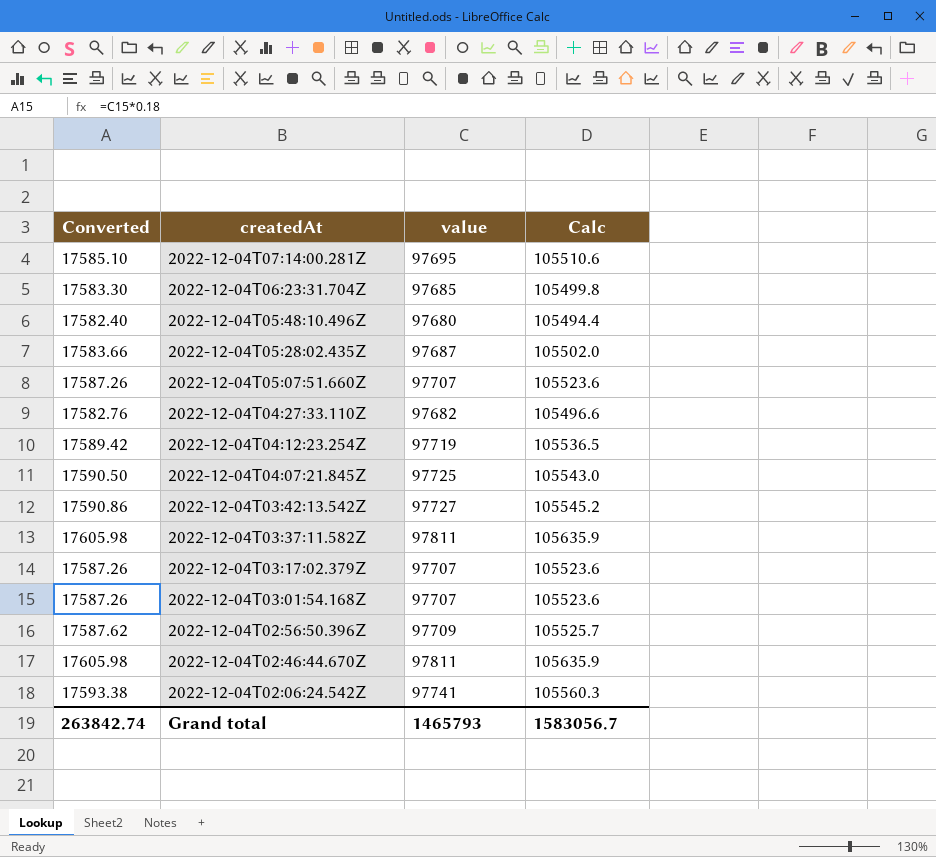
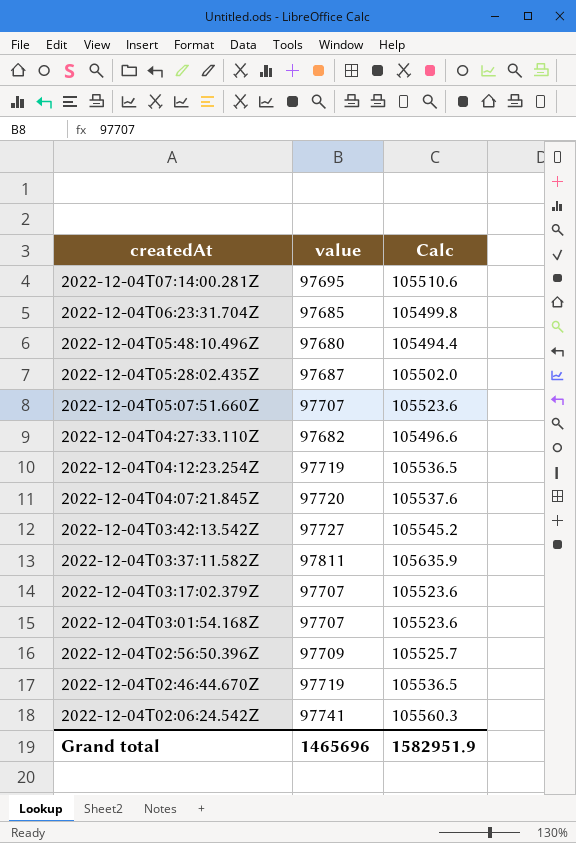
column Converted | formula: [value] * 0.18 -> none
2022-12-04T04:07:21.845Z | value: 97725 -> 97720
2022-12-04T04:07:21.845Z | Calc: 105543.0 -> 105537.6
2022-12-04T02:46:44.670Z | value: 97811 -> 97719
2022-12-04T02:46:44.670Z | Calc: 105635.9 -> 105536.5
Grand total | value: 1465793 -> 1465696
Grand total | Calc: 1583056.7 -> 1582951.9

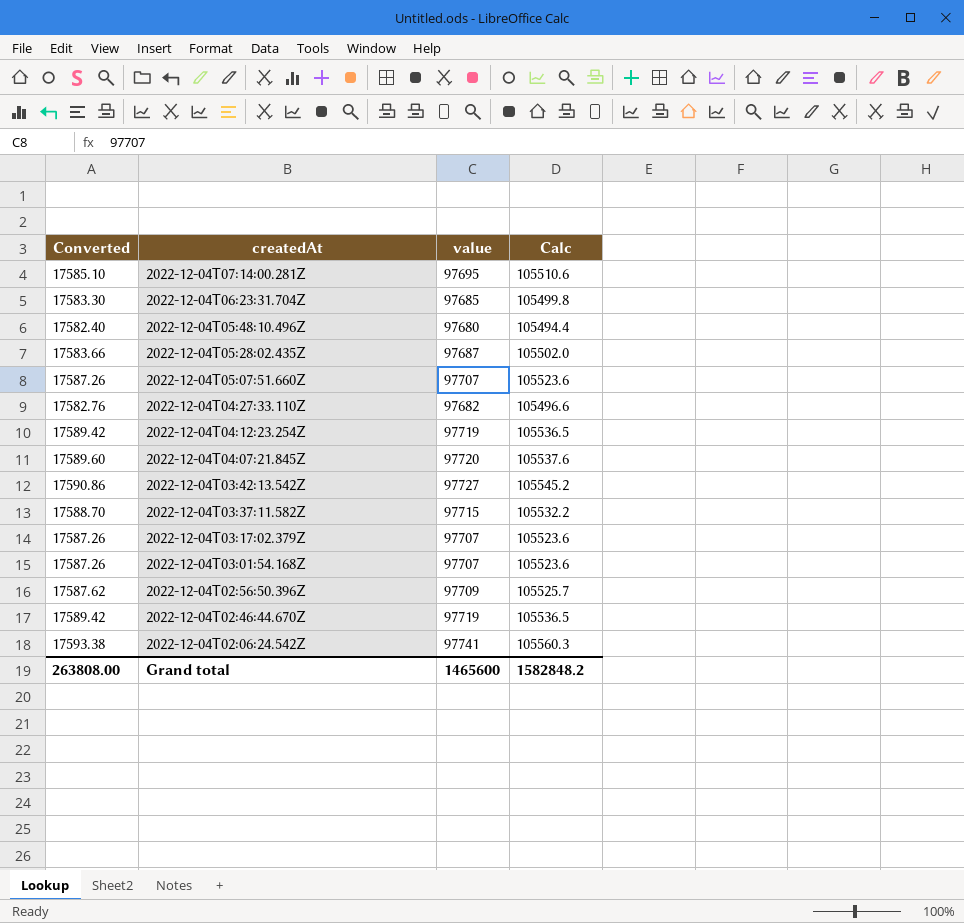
column Converted | formula: none -> [value] * 0.18
2022-12-04T03:37:11.582Z | value: 97811 -> 97715
2022-12-04T03:37:11.582Z | Calc: 105635.9 -> 105532.2
Grand total | value: 1465696 -> 1465600
Grand total | Calc: 1582951.9 -> 1582848.2

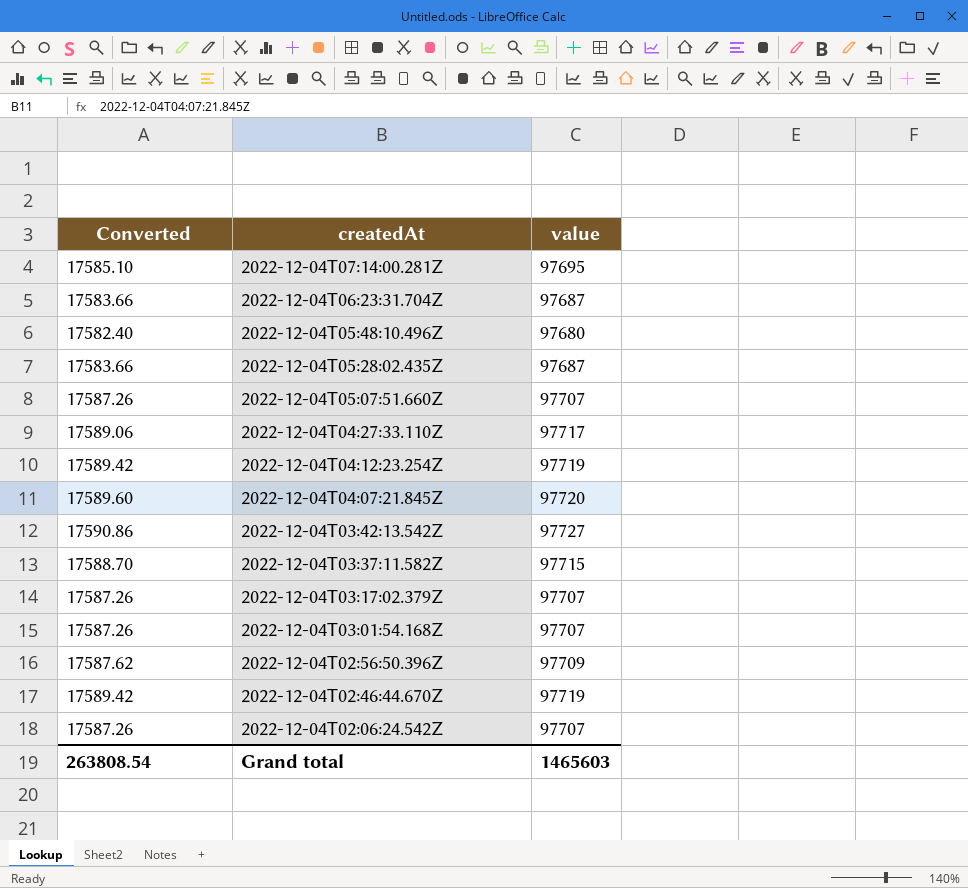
column Calc | formula: [value] * 1.08 -> none
2022-12-04T06:23:31.704Z | Converted: 17583.30 -> 17583.66
2022-12-04T06:23:31.704Z | value: 97685 -> 97687
2022-12-04T04:27:33.110Z | Converted: 17582.76 -> 17589.06
2022-12-04T04:27:33.110Z | value: 97682 -> 97717
2022-12-04T02:06:24.542Z | Converted: 17593.38 -> 17587.26
2022-12-04T02:06:24.542Z | value: 97741 -> 97707
Grand total | Converted: 263808.00 -> 263808.54
Grand total | value: 1465600 -> 1465603

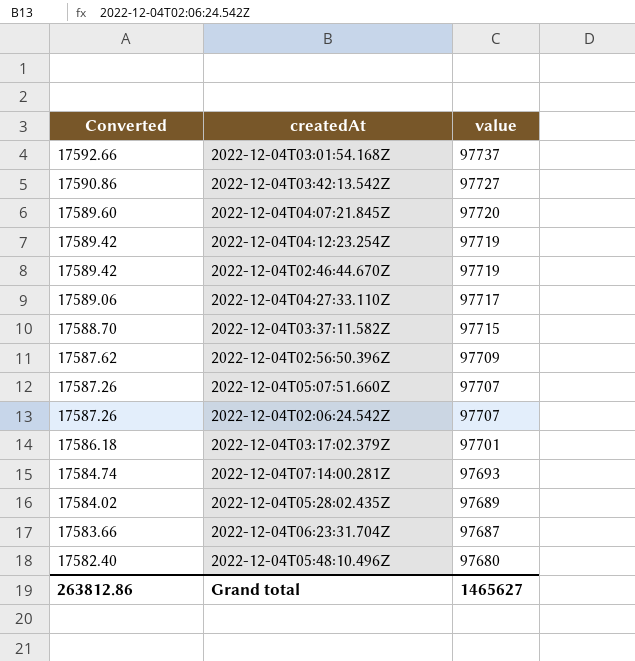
row order: createdAt descending -> Converted descending
2022-12-04T03:01:54.168Z | Converted: 17587.26 -> 17592.66
2022-12-04T03:01:54.168Z | value: 97707 -> 97737
2022-12-04T03:17:02.379Z | Converted: 17587.26 -> 17586.18
2022-12-04T03:17:02.379Z | value: 97707 -> 97701
2022-12-04T07:14:00.281Z | Converted: 17585.10 -> 17584.74
2022-12-04T07:14:00.281Z | value: 97695 -> 97693
2022-12-04T05:28:02.435Z | Converted: 17583.66 -> 17584.02
2022-12-04T05:28:02.435Z | value: 97687 -> 97689
Grand total | Converted: 263808.54 -> 263812.86
Grand total | value: 1465603 -> 1465627

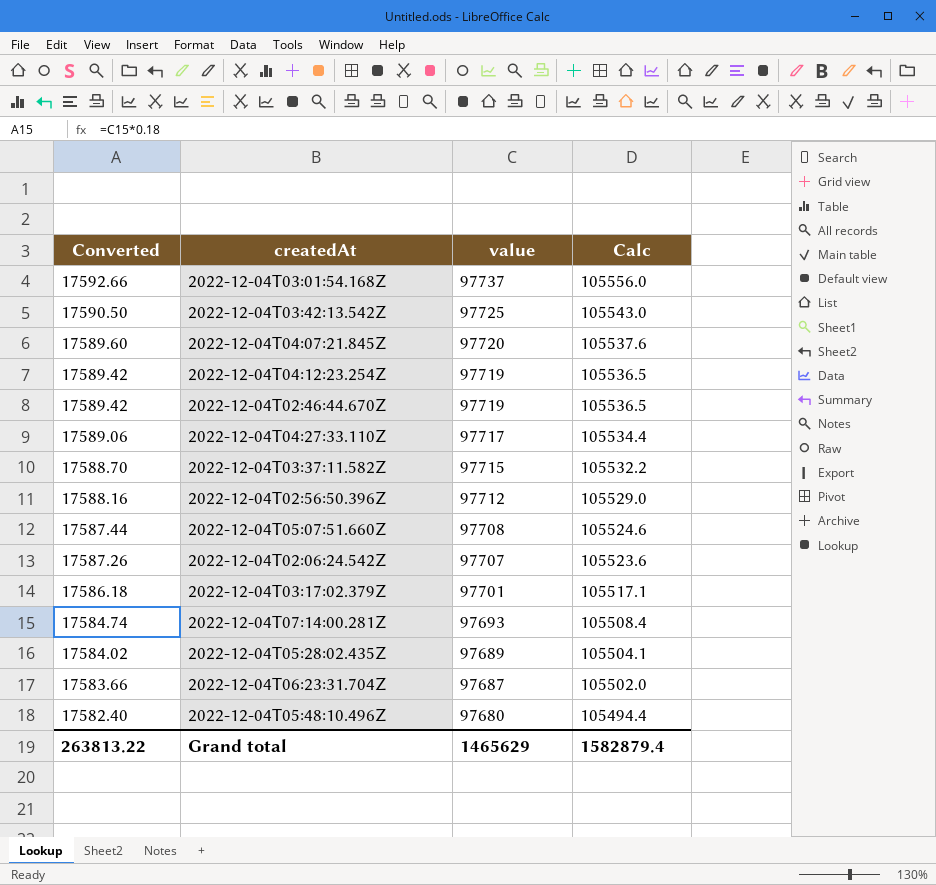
column Calc | formula: none -> [value] * 1.08
2022-12-04T03:42:13.542Z | Converted: 17590.86 -> 17590.50
2022-12-04T03:42:13.542Z | value: 97727 -> 97725
2022-12-04T02:56:50.396Z | Converted: 17587.62 -> 17588.16
2022-12-04T02:56:50.396Z | value: 97709 -> 97712
2022-12-04T05:07:51.660Z | Converted: 17587.26 -> 17587.44
2022-12-04T05:07:51.660Z | value: 97707 -> 97708
Grand total | Converted: 263812.86 -> 263813.22
Grand total | value: 1465627 -> 1465629

